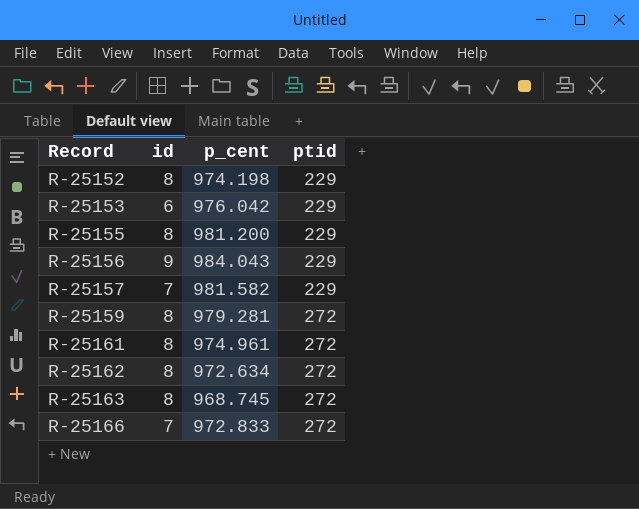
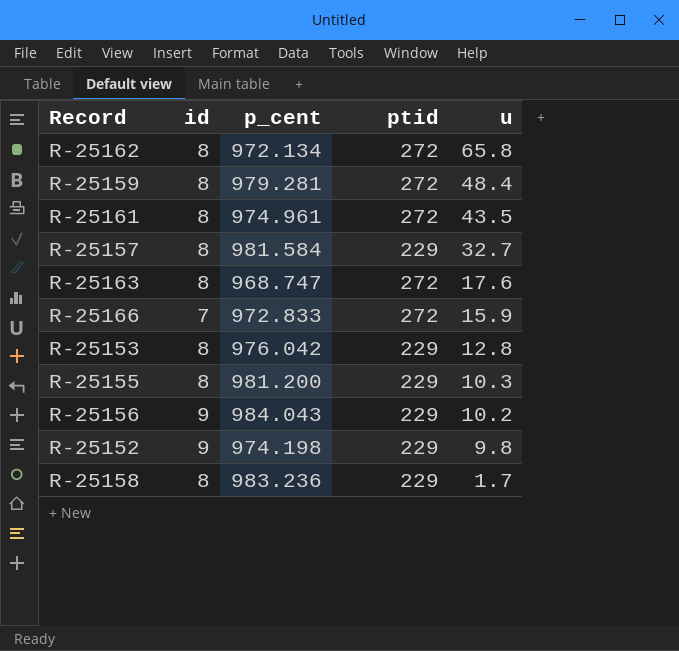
row order: Record ascending -> u descending
column u | position: none -> 5
R-25162 | p_cent: 972.634 -> 972.134
R-25157 | id: 7 -> 8
R-25157 | p_cent: 981.582 -> 981.584
R-25163 | p_cent: 968.745 -> 968.747
R-25153 | id: 6 -> 8
R-25152 | id: 8 -> 9
row R-25158: none -> 8 | 983.236 | 229 | 1.7

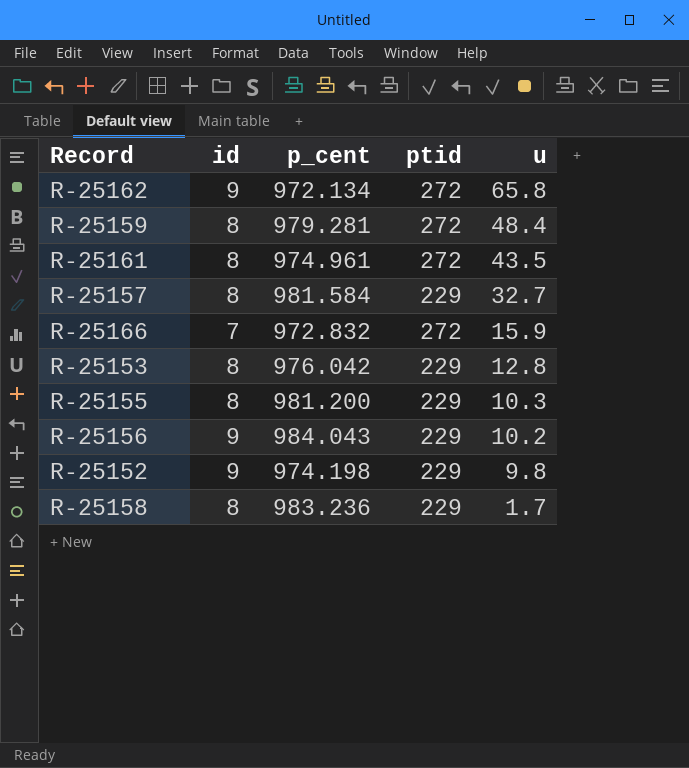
row R-25163: 8 | 968.747 | 272 | 17.6 -> none
R-25162 | id: 8 -> 9
R-25166 | p_cent: 972.833 -> 972.832

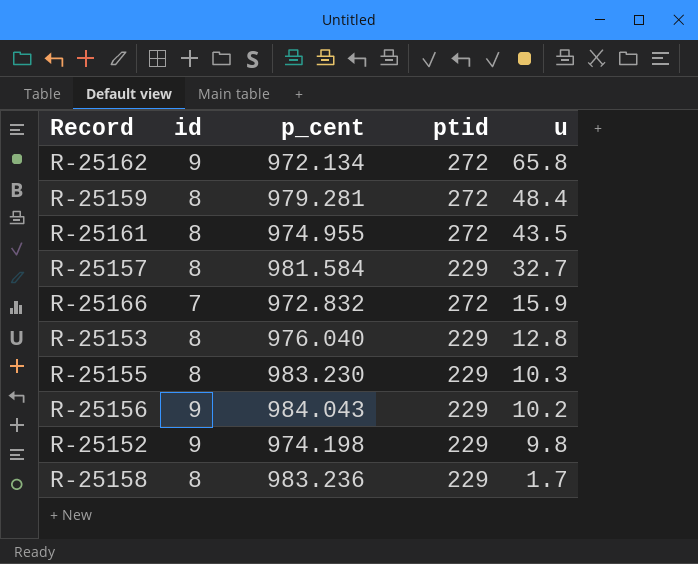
R-25161 | p_cent: 974.961 -> 974.955
R-25153 | p_cent: 976.042 -> 976.040
R-25155 | p_cent: 981.200 -> 983.230

